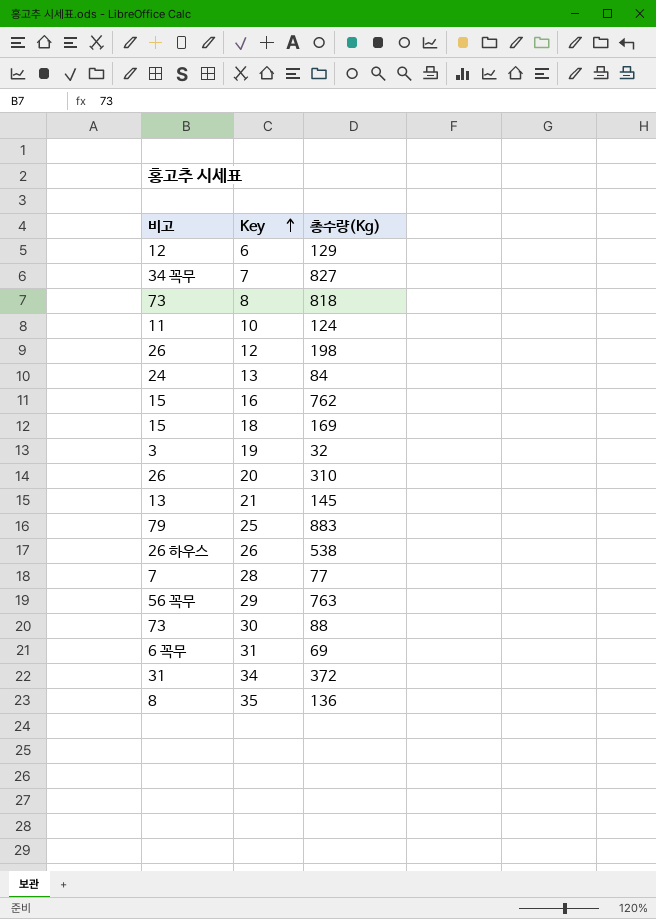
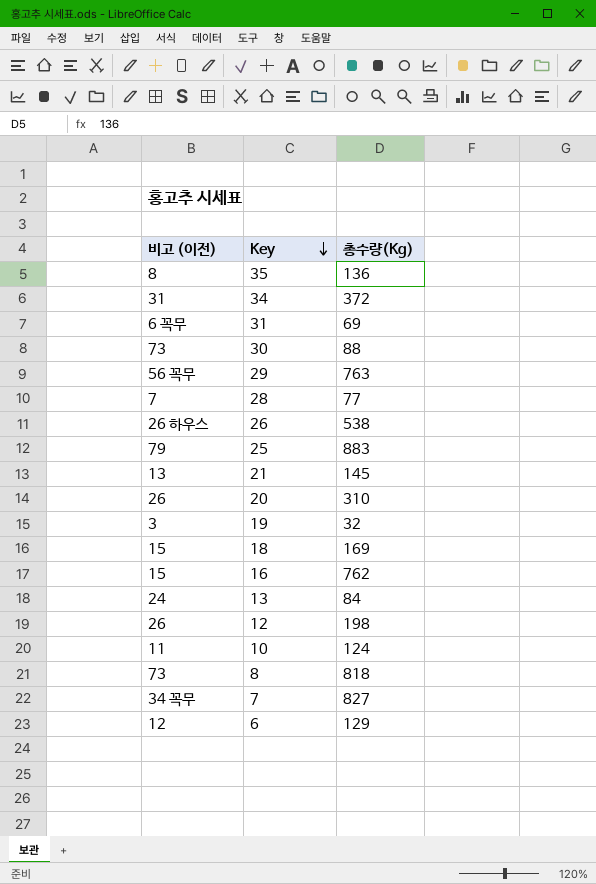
row order: Key ascending -> Key descending
column name: 비고 -> 비고 (이전)

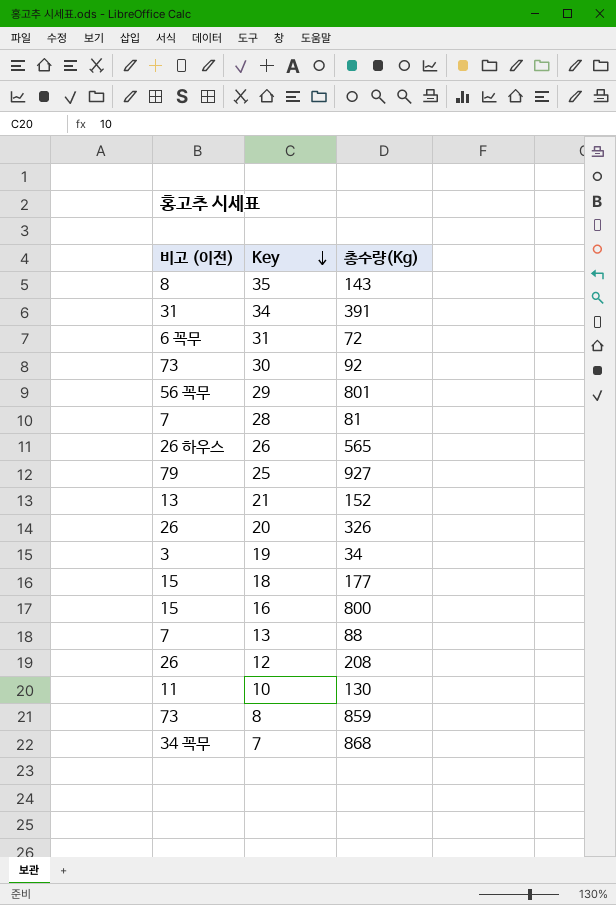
row 6: 12 | 129 -> none
35 | 총수량(Kg): 136 -> 143
34 | 총수량(Kg): 372 -> 391
31 | 총수량(Kg): 69 -> 72
30 | 총수량(Kg): 88 -> 92
29 | 총수량(Kg): 763 -> 801
28 | 총수량(Kg): 77 -> 81
26 | 총수량(Kg): 538 -> 565
25 | 총수량(Kg): 883 -> 927
21 | 총수량(Kg): 145 -> 152
20 | 총수량(Kg): 310 -> 326
19 | 총수량(Kg): 32 -> 34
18 | 총수량(Kg): 169 -> 177
16 | 총수량(Kg): 762 -> 800
13 | 비고 (이전): 24 -> 7
13 | 총수량(Kg): 84 -> 88
12 | 총수량(Kg): 198 -> 208
10 | 총수량(Kg): 124 -> 130
8 | 총수량(Kg): 818 -> 859
7 | 총수량(Kg): 827 -> 868

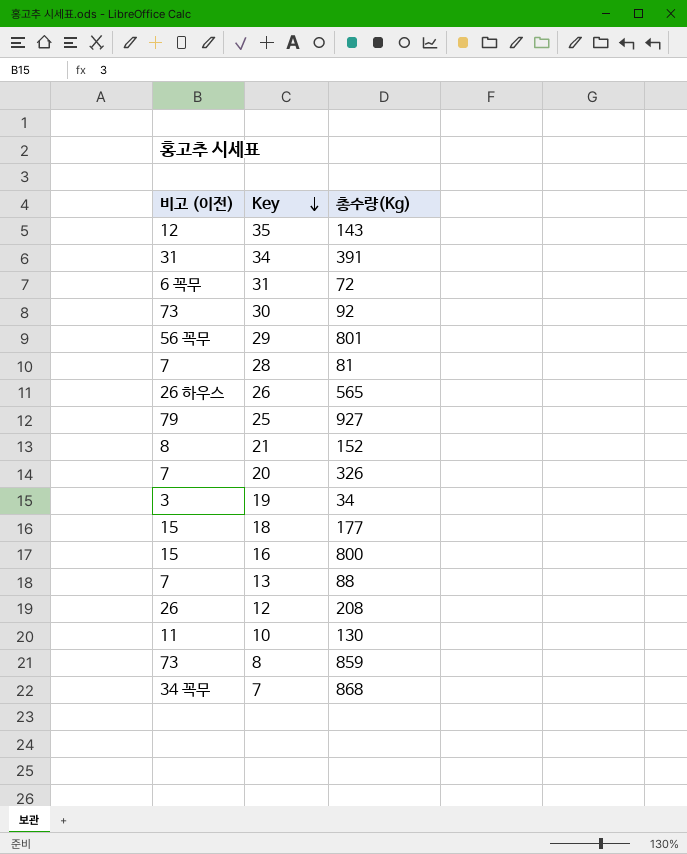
35 | 비고 (이전): 8 -> 12
21 | 비고 (이전): 13 -> 8
20 | 비고 (이전): 26 -> 7

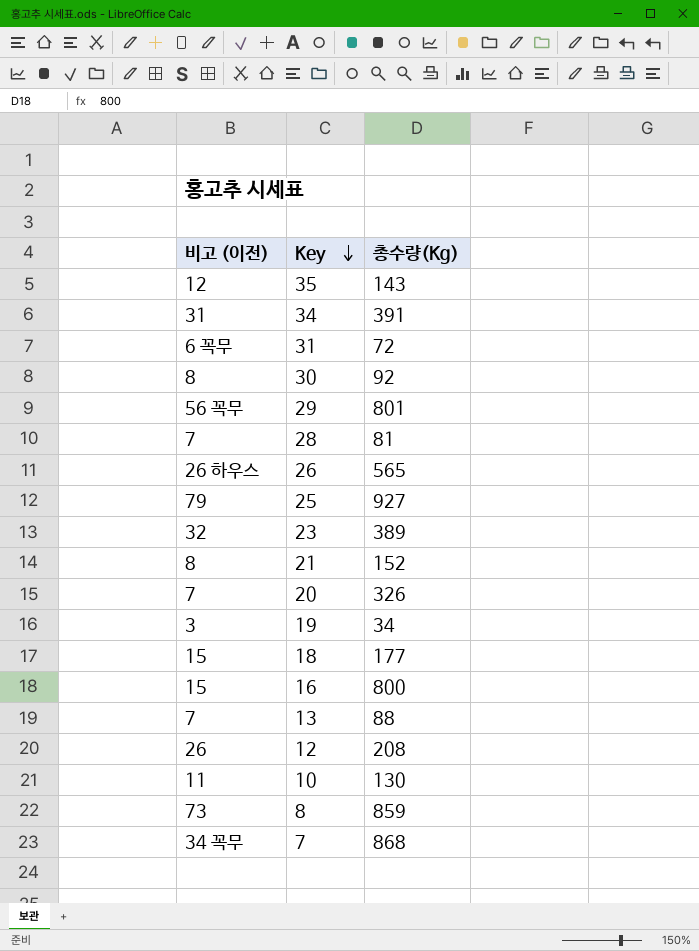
30 | 비고 (이전): 73 -> 8
row 23: none -> 32 | 389

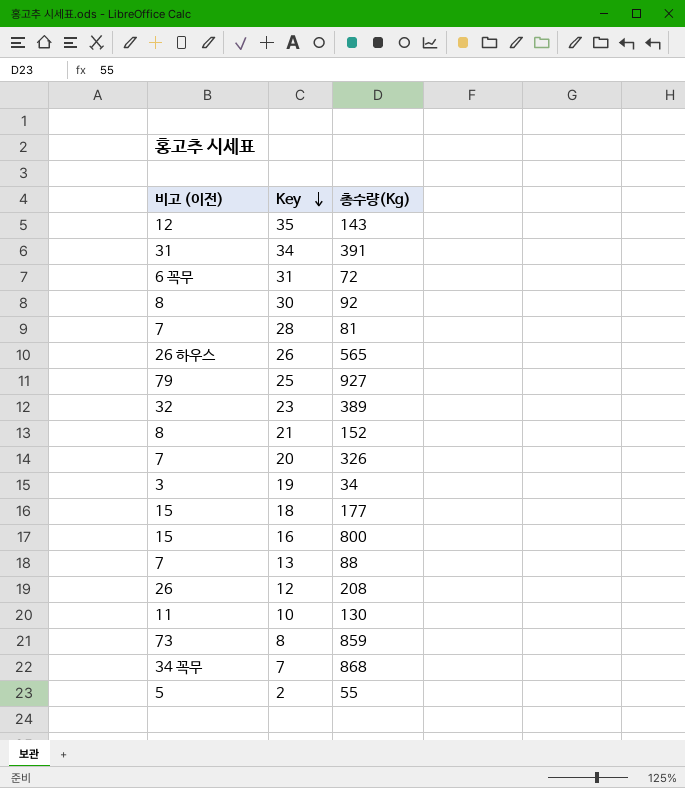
row 29: 56 꼭무 | 801 -> none
row 2: none -> 5 | 55

